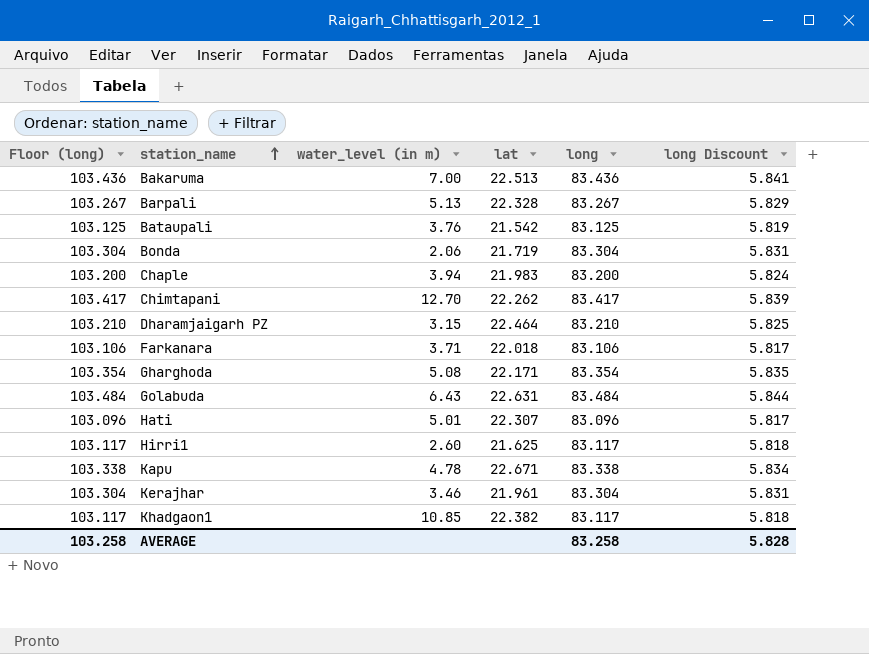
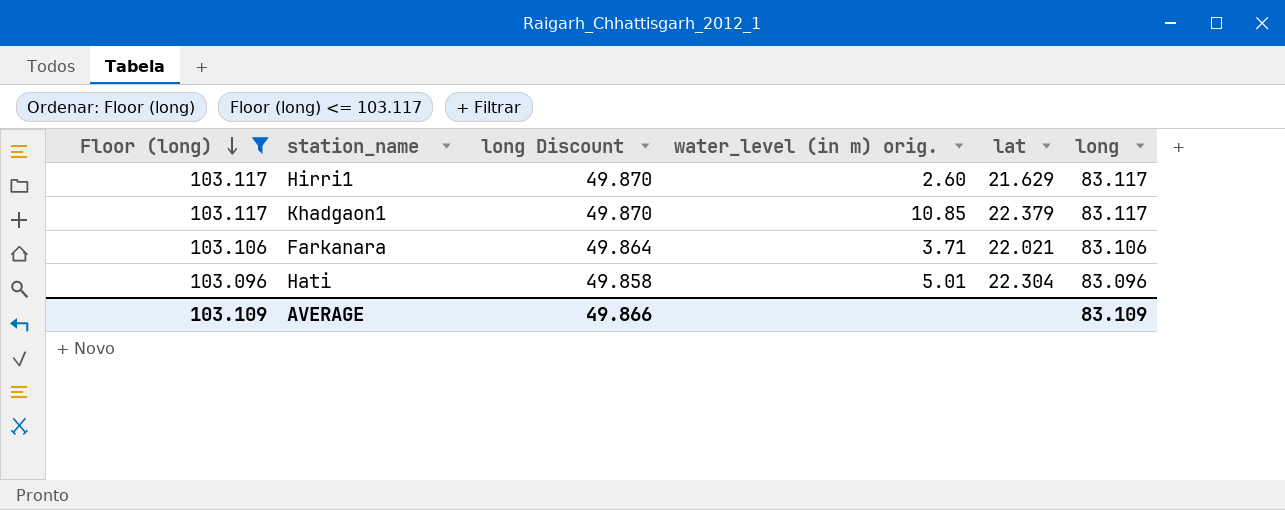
filter: none -> Floor (long) <= 103.117
row order: station_name ascending -> Floor (long) descending
column long Discount | formula: [long] * 0.07 -> [long] * 0.6
column long Discount | position: 6 -> 3
column name: water_level (in m) -> water_level (in m) orig.
Hirri1 | lat: 21.625 -> 21.629
Khadgaon1 | lat: 22.382 -> 22.379
Farkanara | lat: 22.018 -> 22.021
Hati | lat: 22.307 -> 22.304
AVERAGE | Floor (long): 103.258 -> 103.109
AVERAGE | long Discount: 5.828 -> 49.866
AVERAGE | long: 83.258 -> 83.109

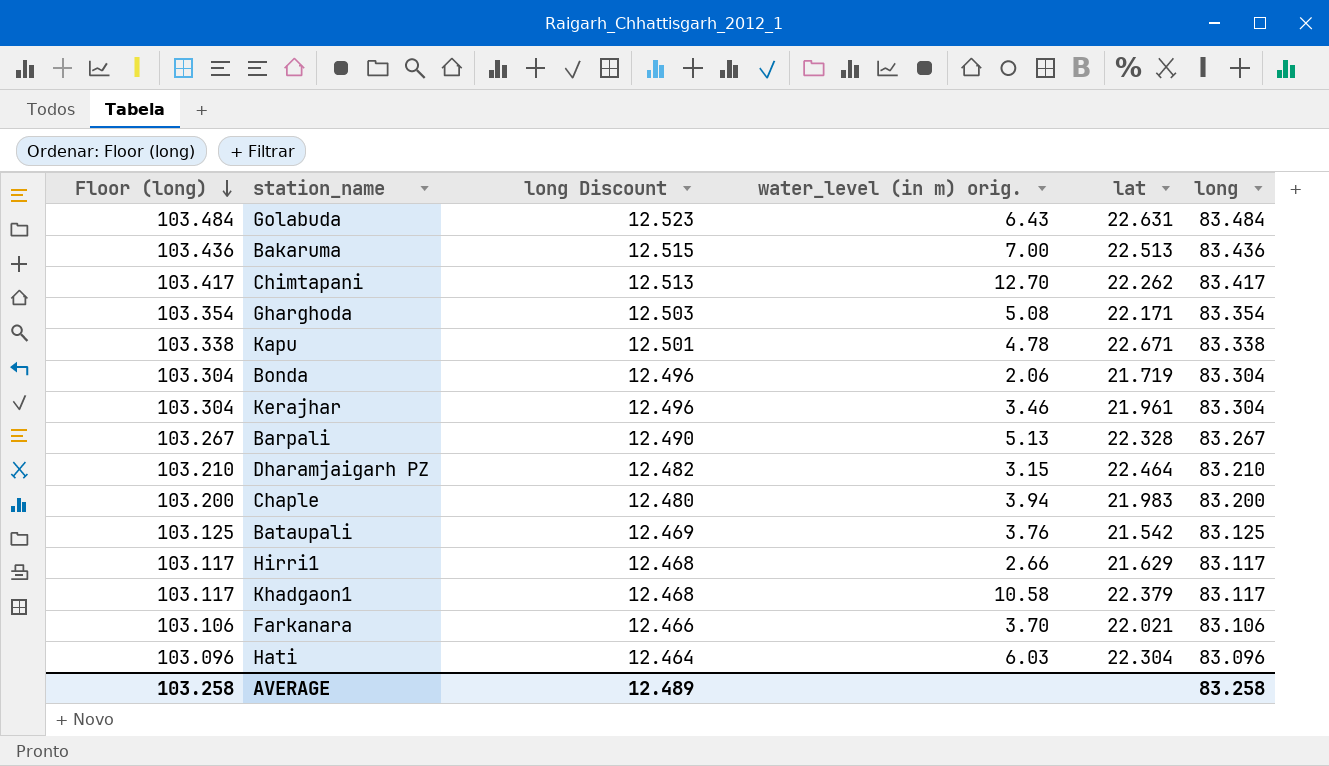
filter: Floor (long) <= 103.117 -> none
column long Discount | formula: [long] * 0.6 -> [long] * 0.15
Hirri1 | water_level (in m) orig.: 2.60 -> 2.66
Khadgaon1 | water_level (in m) orig.: 10.85 -> 10.58
Farkanara | water_level (in m) orig.: 3.71 -> 3.70
Hati | water_level (in m) orig.: 5.01 -> 6.03
AVERAGE | Floor (long): 103.109 -> 103.258
AVERAGE | long Discount: 49.866 -> 12.489
AVERAGE | long: 83.109 -> 83.258

